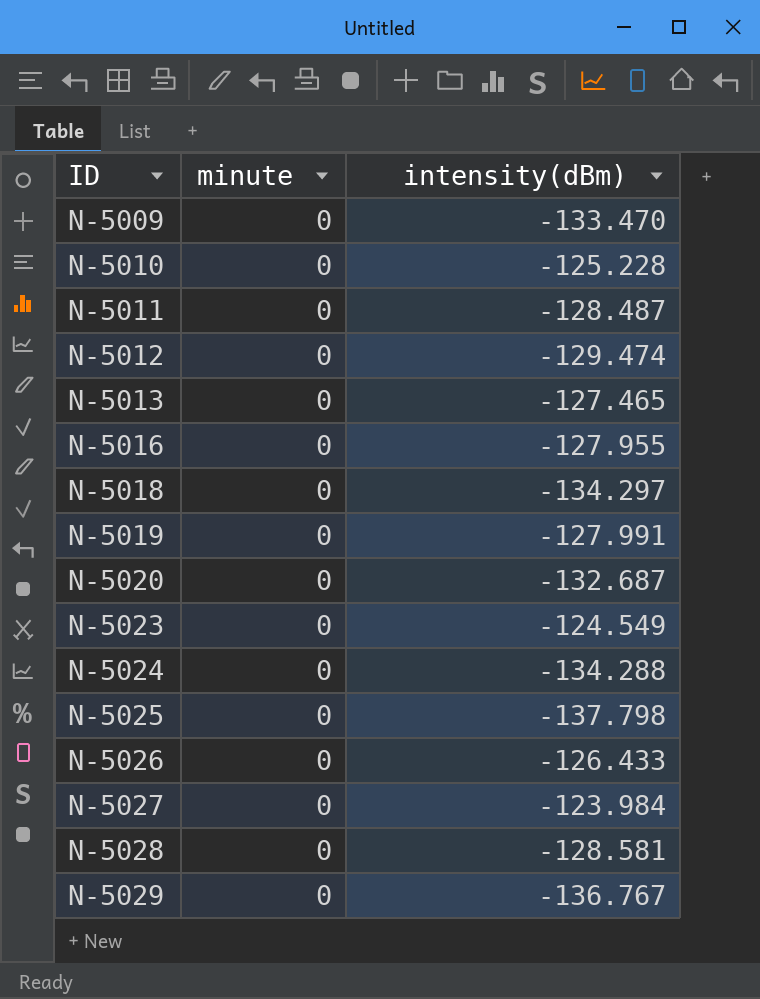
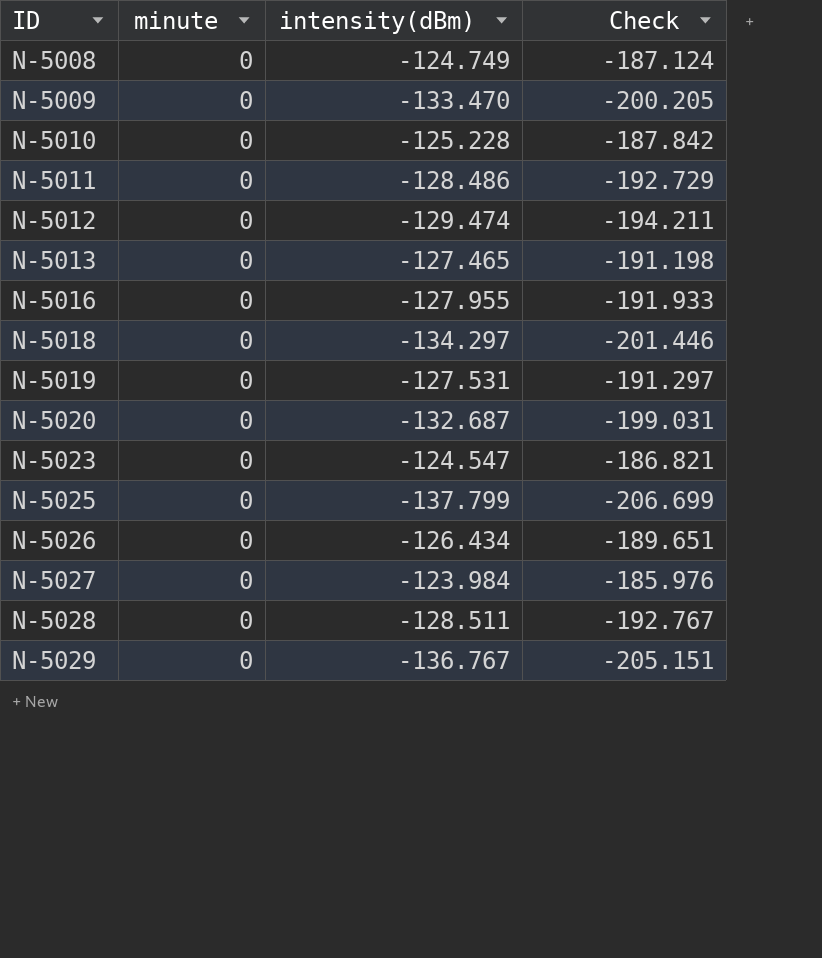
column Check | formula: none -> [intensity(dBm)] * 1.5
row N-5024: 0 | -134.288 -> none
row N-5008: none -> 0 | -124.749 | -187.124
N-5011 | intensity(dBm): -128.487 -> -128.486
N-5019 | intensity(dBm): -127.991 -> -127.531
N-5023 | intensity(dBm): -124.549 -> -124.547
N-5025 | intensity(dBm): -137.798 -> -137.799
N-5026 | intensity(dBm): -126.433 -> -126.434
N-5028 | intensity(dBm): -128.581 -> -128.511

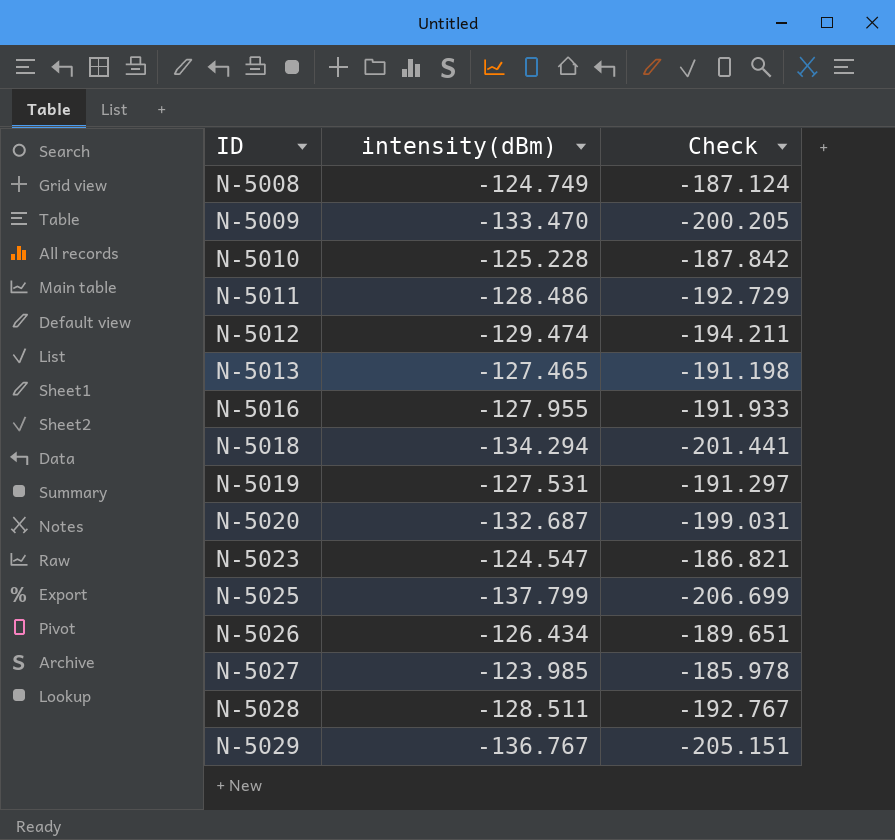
column minute | position: 2 -> none
N-5018 | intensity(dBm): -134.297 -> -134.294
N-5018 | Check: -201.446 -> -201.441
N-5027 | intensity(dBm): -123.984 -> -123.985
N-5027 | Check: -185.976 -> -185.978

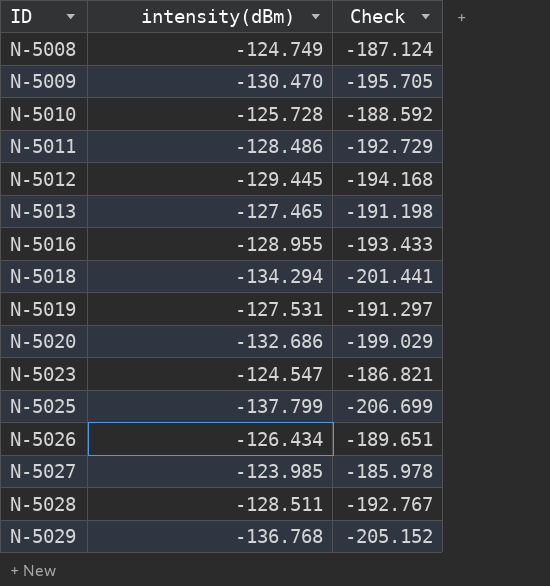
N-5009 | intensity(dBm): -133.470 -> -130.470
N-5009 | Check: -200.205 -> -195.705
N-5010 | intensity(dBm): -125.228 -> -125.728
N-5010 | Check: -187.842 -> -188.592
N-5012 | intensity(dBm): -129.474 -> -129.445
N-5012 | Check: -194.211 -> -194.168
N-5016 | intensity(dBm): -127.955 -> -128.955
N-5016 | Check: -191.933 -> -193.433
N-5020 | intensity(dBm): -132.687 -> -132.686
N-5020 | Check: -199.031 -> -199.029
N-5029 | intensity(dBm): -136.767 -> -136.768
N-5029 | Check: -205.151 -> -205.152

